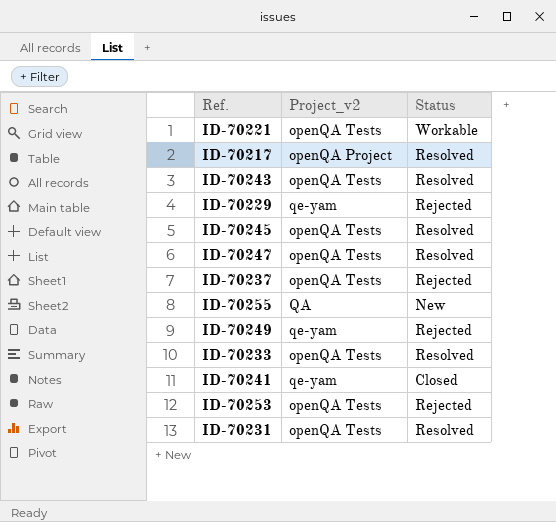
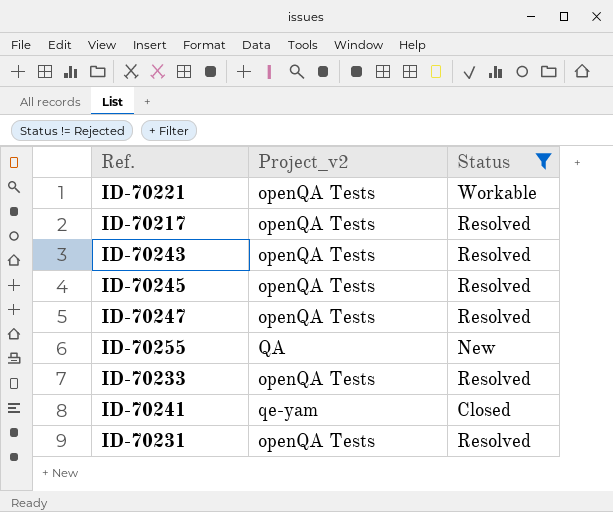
filter: none -> Status != Rejected
ID-70217 | Project_v2: openQA Project -> openQA Tests

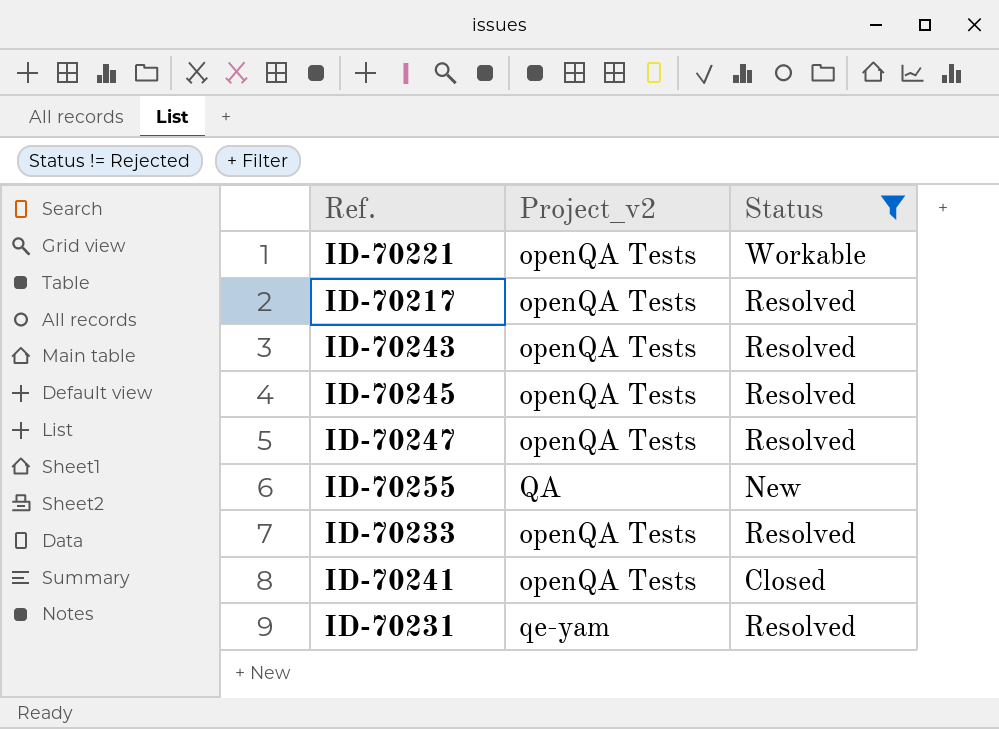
ID-70241 | Project_v2: qe-yam -> openQA Tests
ID-70231 | Project_v2: openQA Tests -> qe-yam

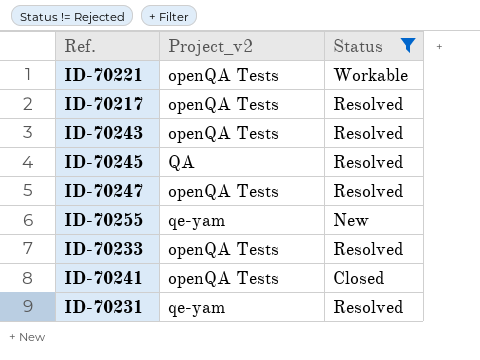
ID-70245 | Project_v2: openQA Tests -> QA
ID-70255 | Project_v2: QA -> qe-yam

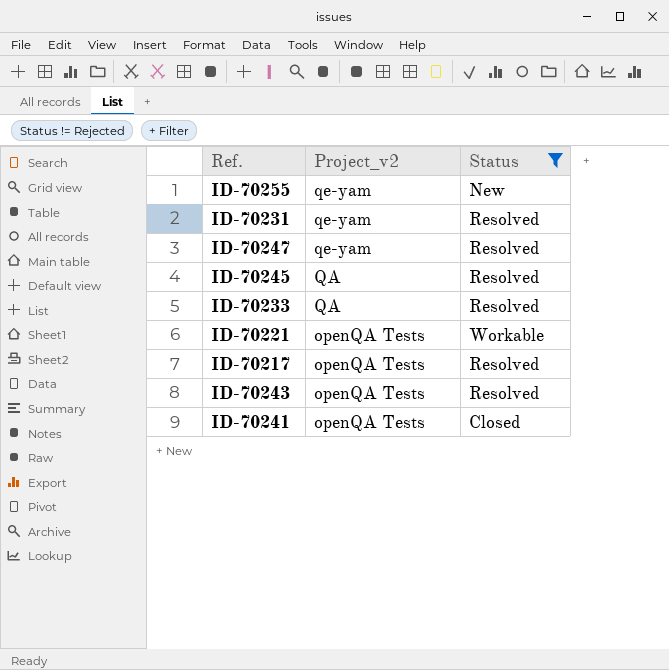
row order: none -> Project_v2 descending
ID-70247 | Project_v2: openQA Tests -> qe-yam
ID-70233 | Project_v2: openQA Tests -> QA

